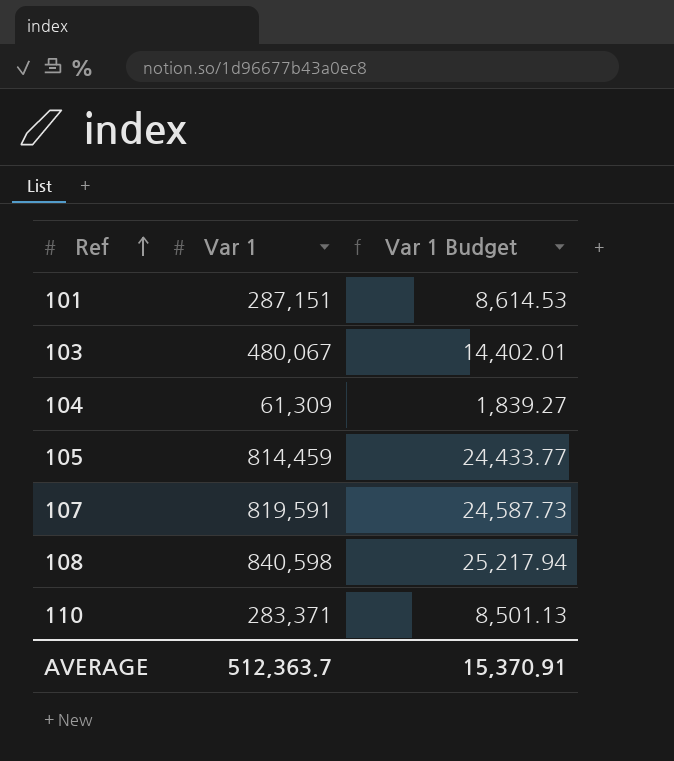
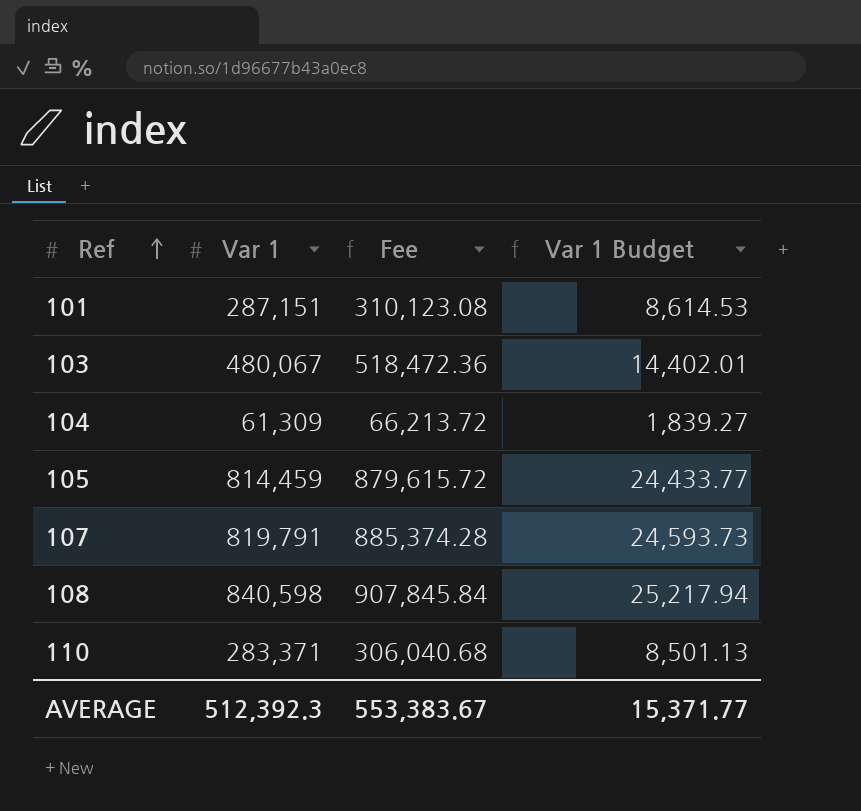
column Fee | formula: none -> [Var 1] * 1.08
107 | Var 1: 819,591 -> 819,791
107 | Var 1 Budget: 24,587.73 -> 24,593.73
AVERAGE | Var 1: 512,363.7 -> 512,392.3
AVERAGE | Var 1 Budget: 15,370.91 -> 15,371.77

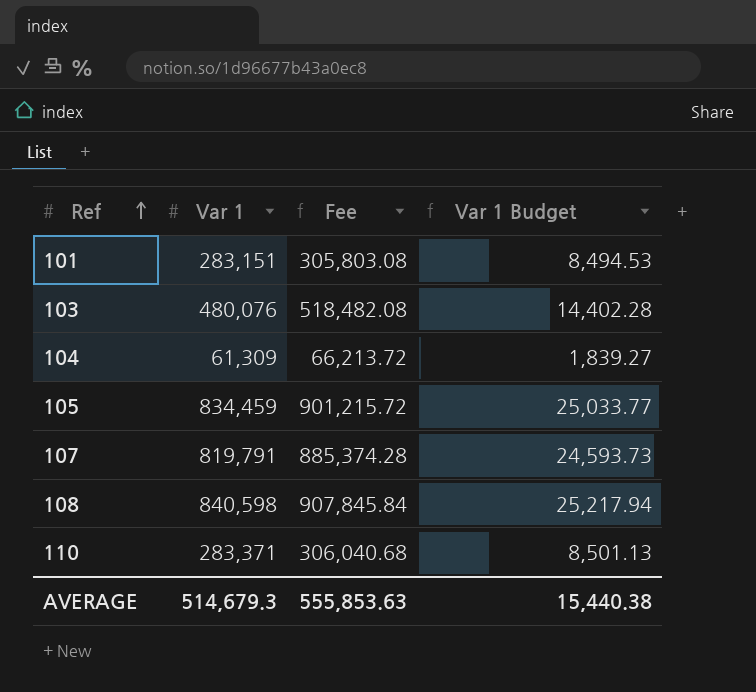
101 | Var 1: 287,151 -> 283,151
101 | Fee: 310,123.08 -> 305,803.08
101 | Var 1 Budget: 8,614.53 -> 8,494.53
103 | Var 1: 480,067 -> 480,076
103 | Fee: 518,472.36 -> 518,482.08
103 | Var 1 Budget: 14,402.01 -> 14,402.28
105 | Var 1: 814,459 -> 834,459
105 | Fee: 879,615.72 -> 901,215.72
105 | Var 1 Budget: 24,433.77 -> 25,033.77
AVERAGE | Var 1: 512,392.3 -> 514,679.3
AVERAGE | Fee: 553,383.67 -> 555,853.63
AVERAGE | Var 1 Budget: 15,371.77 -> 15,440.38

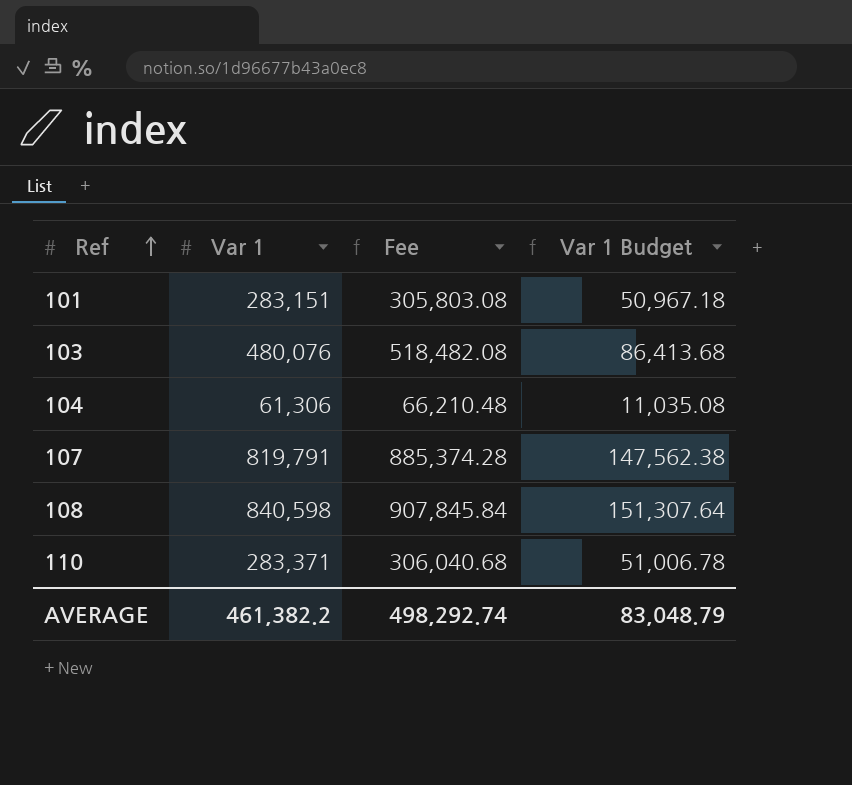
column Var 1 Budget | formula: [Var 1] * 0.03 -> [Var 1] * 0.18
row 105: 834,459 | 901,215.72 | 25,033.77 -> none
104 | Var 1: 61,309 -> 61,306
104 | Fee: 66,213.72 -> 66,210.48
AVERAGE | Var 1: 514,679.3 -> 461,382.2
AVERAGE | Fee: 555,853.63 -> 498,292.74
AVERAGE | Var 1 Budget: 15,440.38 -> 83,048.79

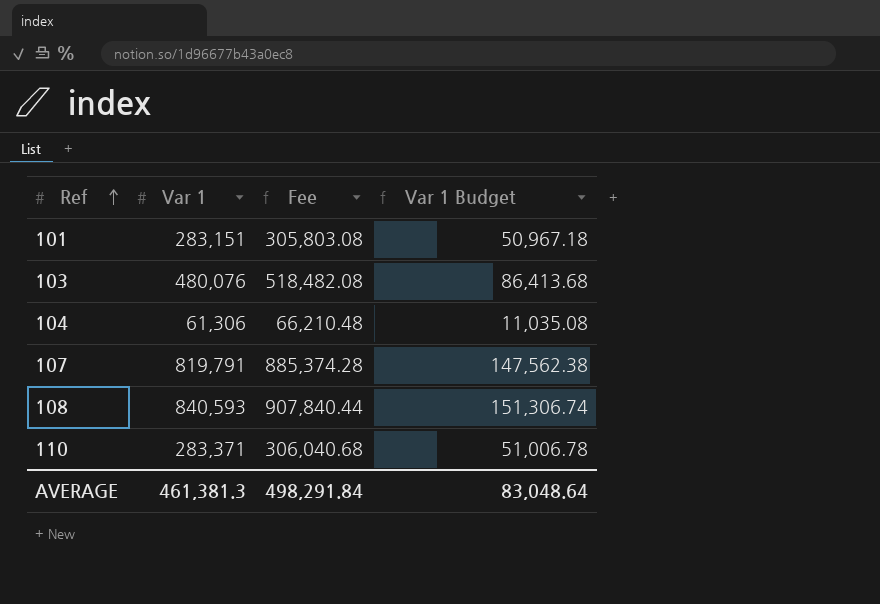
108 | Var 1: 840,598 -> 840,593
108 | Fee: 907,845.84 -> 907,840.44
108 | Var 1 Budget: 151,307.64 -> 151,306.74
AVERAGE | Var 1: 461,382.2 -> 461,381.3
AVERAGE | Fee: 498,292.74 -> 498,291.84
AVERAGE | Var 1 Budget: 83,048.79 -> 83,048.64

